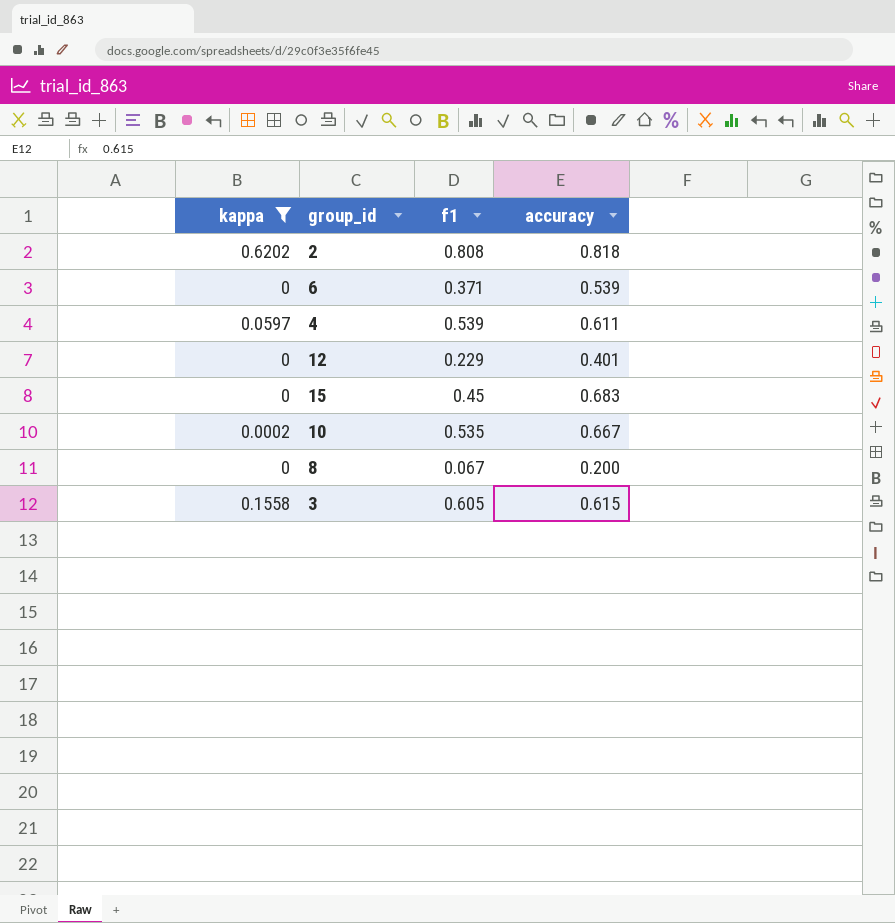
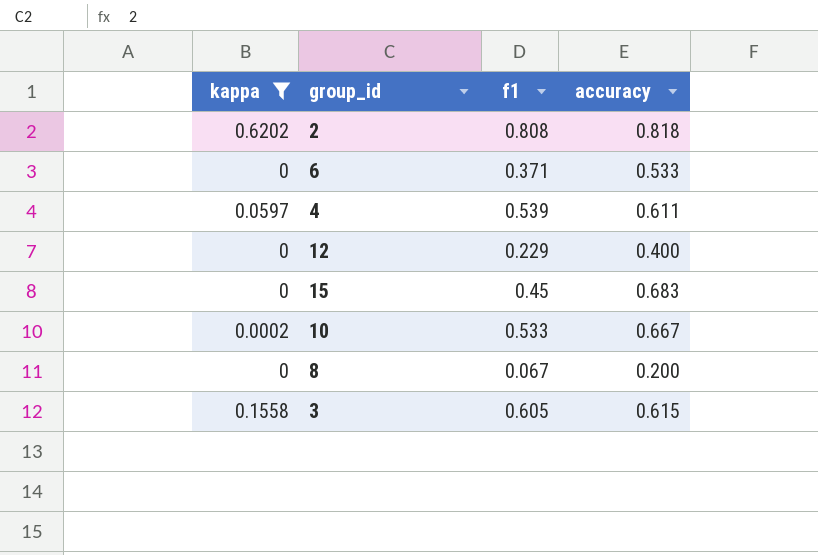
6 | accuracy: 0.539 -> 0.533
12 | accuracy: 0.401 -> 0.400
10 | f1: 0.535 -> 0.533

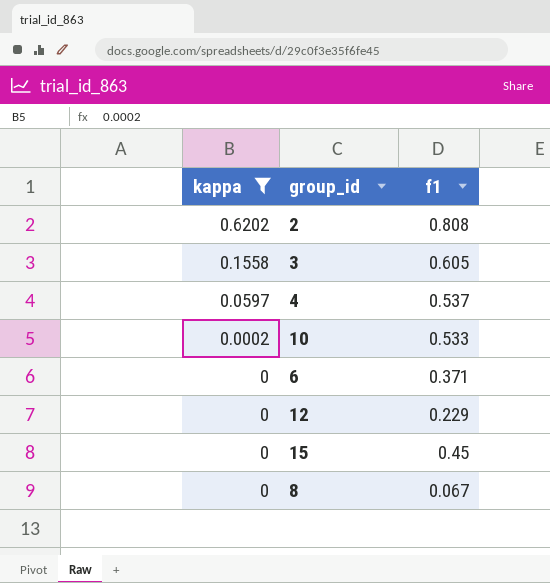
row order: none -> kappa descending
column accuracy | position: 4 -> none
4 | f1: 0.539 -> 0.537

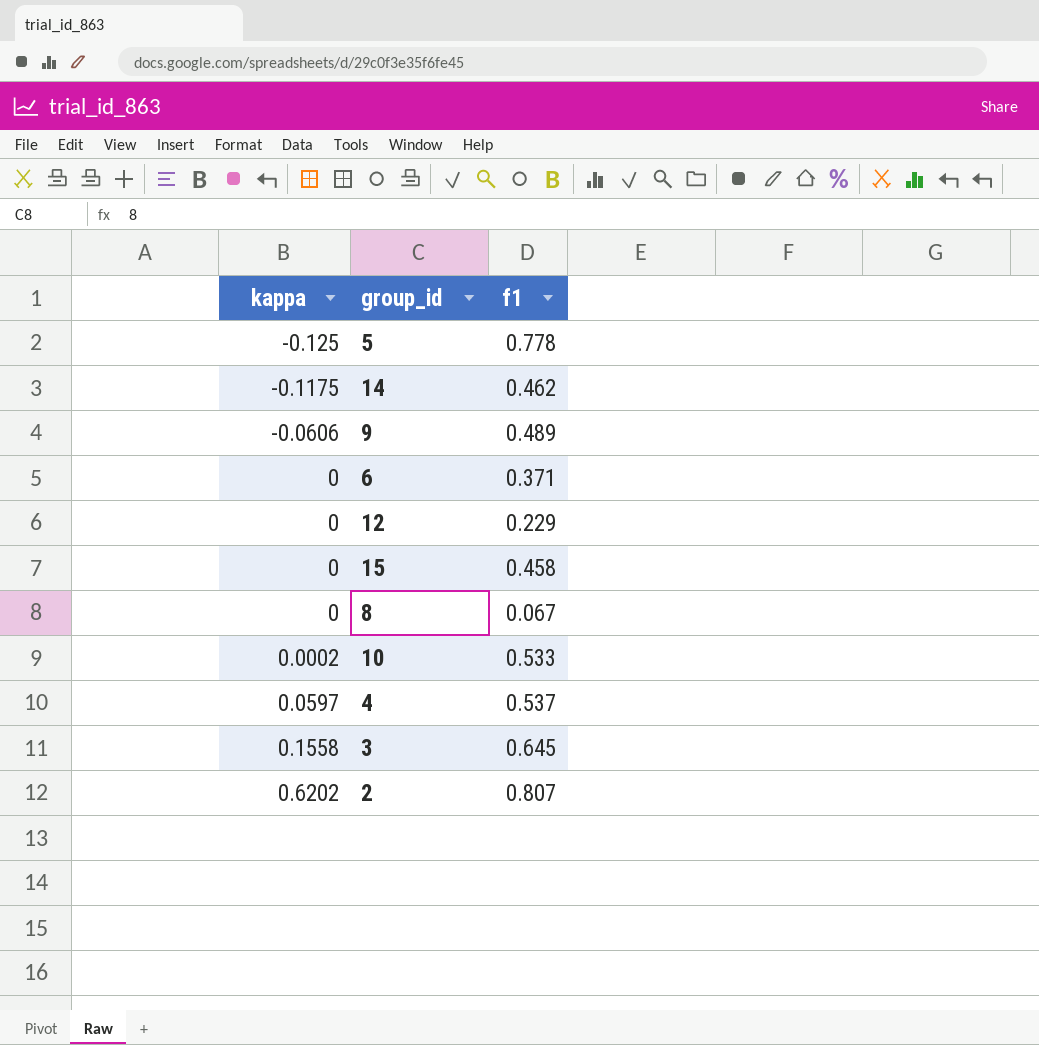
filter: kappa >= 0 -> none
row order: kappa descending -> kappa ascending
15 | f1: 0.45 -> 0.458
3 | f1: 0.605 -> 0.645
2 | f1: 0.808 -> 0.807

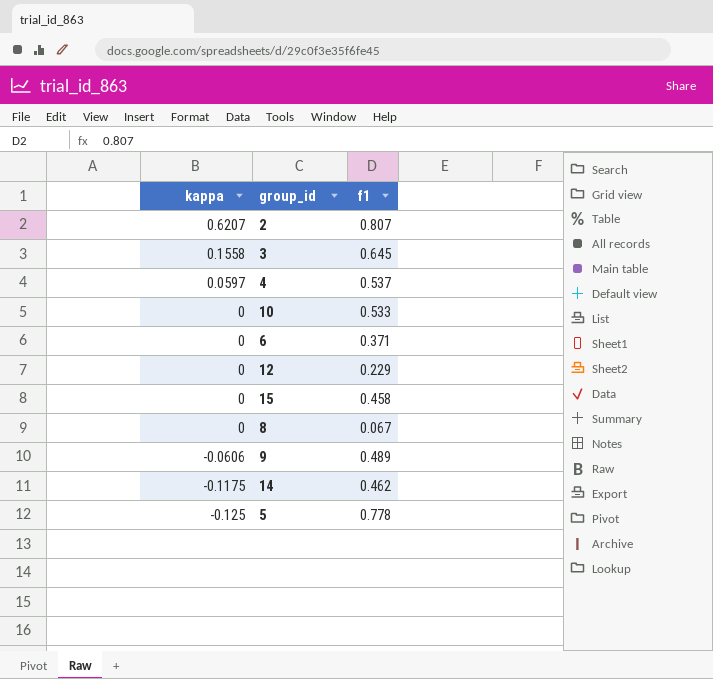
row order: kappa ascending -> kappa descending
2 | kappa: 0.6202 -> 0.6207
10 | kappa: 0.0002 -> 0

